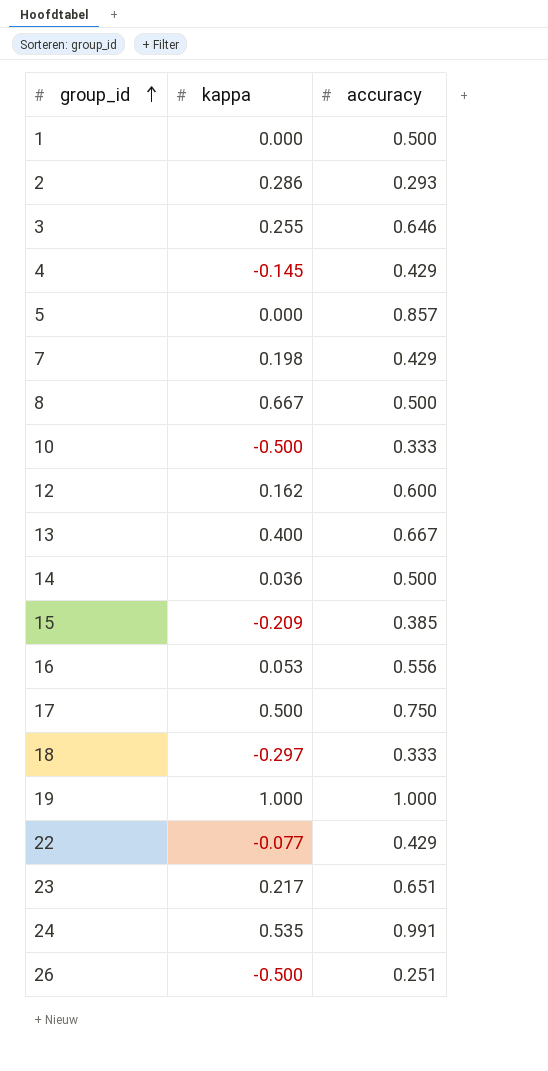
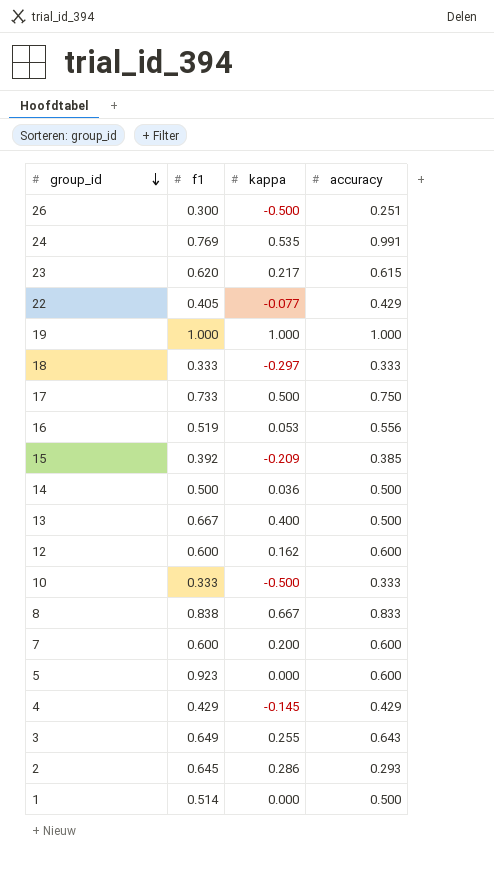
row order: group_id ascending -> group_id descending
column f1 | position: none -> 2
23 | accuracy: 0.651 -> 0.615
13 | accuracy: 0.667 -> 0.500
8 | accuracy: 0.500 -> 0.833
7 | kappa: 0.198 -> 0.200
7 | accuracy: 0.429 -> 0.600
5 | accuracy: 0.857 -> 0.600
3 | accuracy: 0.646 -> 0.643

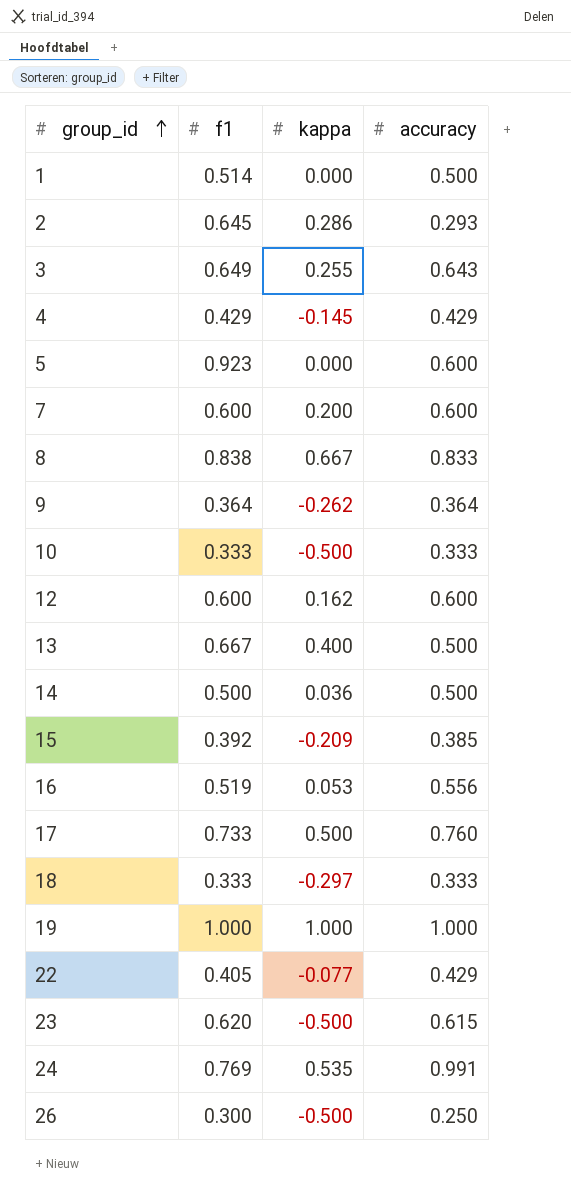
row order: group_id descending -> group_id ascending
row 9: none -> 0.364 | -0.262 | 0.364
17 | accuracy: 0.750 -> 0.760
23 | kappa: 0.217 -> -0.500
26 | accuracy: 0.251 -> 0.250

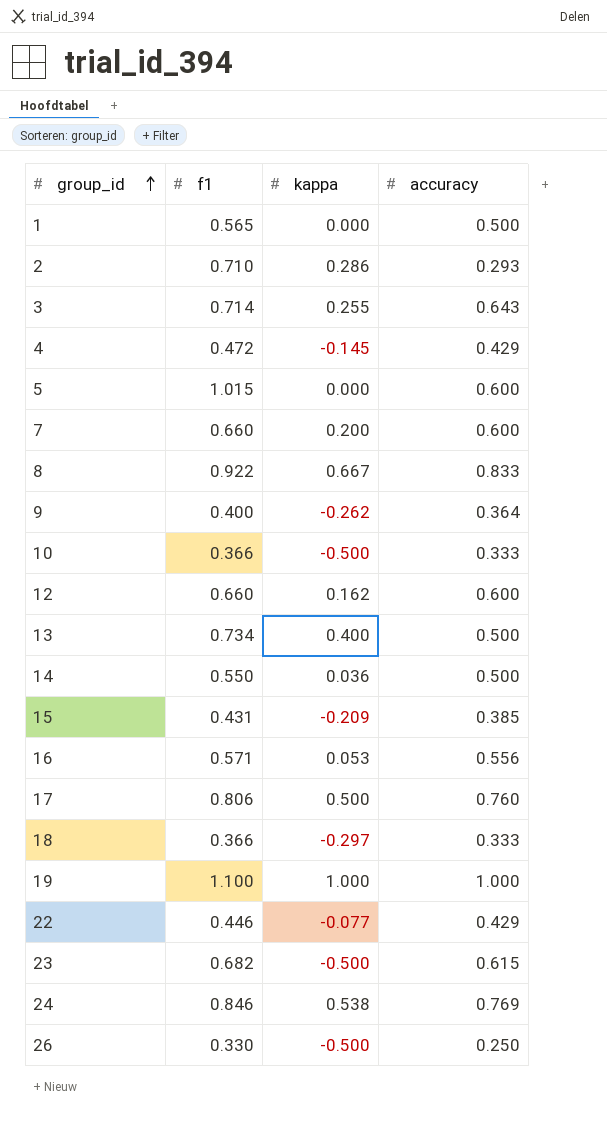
1 | f1: 0.514 -> 0.565
2 | f1: 0.645 -> 0.710
3 | f1: 0.649 -> 0.714
4 | f1: 0.429 -> 0.472
5 | f1: 0.923 -> 1.015
7 | f1: 0.600 -> 0.660
8 | f1: 0.838 -> 0.922
9 | f1: 0.364 -> 0.400
10 | f1: 0.333 -> 0.366
12 | f1: 0.600 -> 0.660
13 | f1: 0.667 -> 0.734
14 | f1: 0.500 -> 0.550
15 | f1: 0.392 -> 0.431
16 | f1: 0.519 -> 0.571
17 | f1: 0.733 -> 0.806
18 | f1: 0.333 -> 0.366
19 | f1: 1.000 -> 1.100
22 | f1: 0.405 -> 0.446
23 | f1: 0.620 -> 0.682
24 | f1: 0.769 -> 0.846
24 | kappa: 0.535 -> 0.538
24 | accuracy: 0.991 -> 0.769
26 | f1: 0.300 -> 0.330

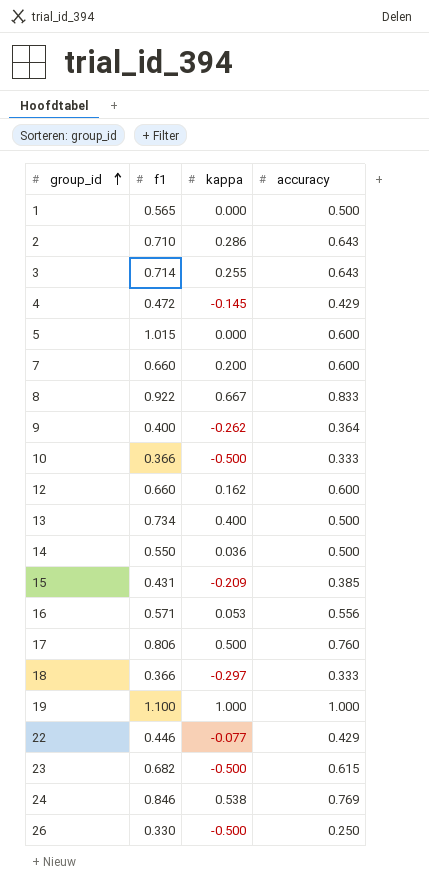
2 | accuracy: 0.293 -> 0.643

